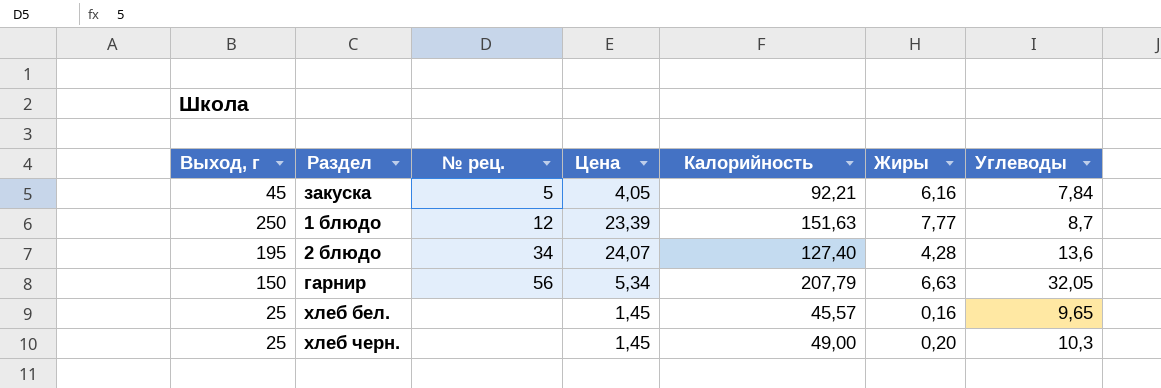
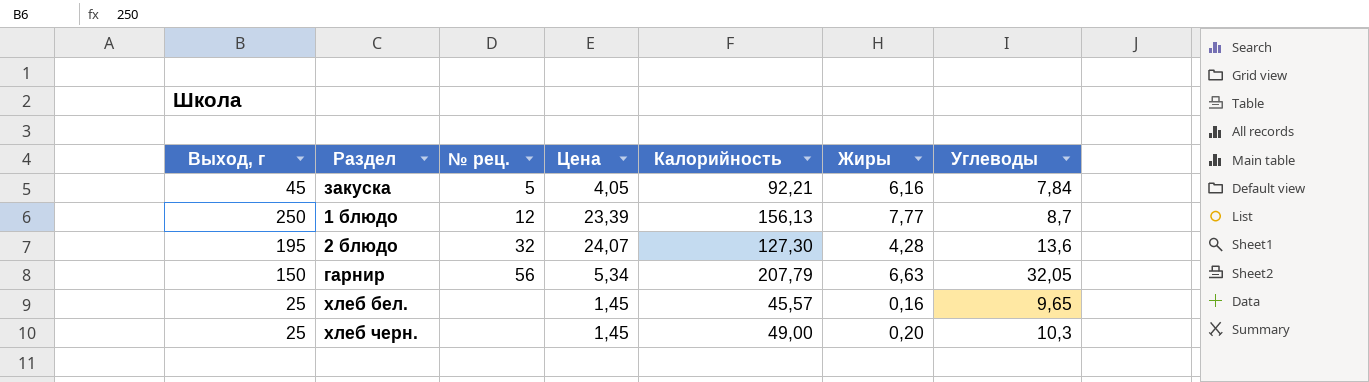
1 блюдо | Калорийность: 151,63 -> 156,13
2 блюдо | № рец.: 34 -> 32
2 блюдо | Калорийность: 127,40 -> 127,30

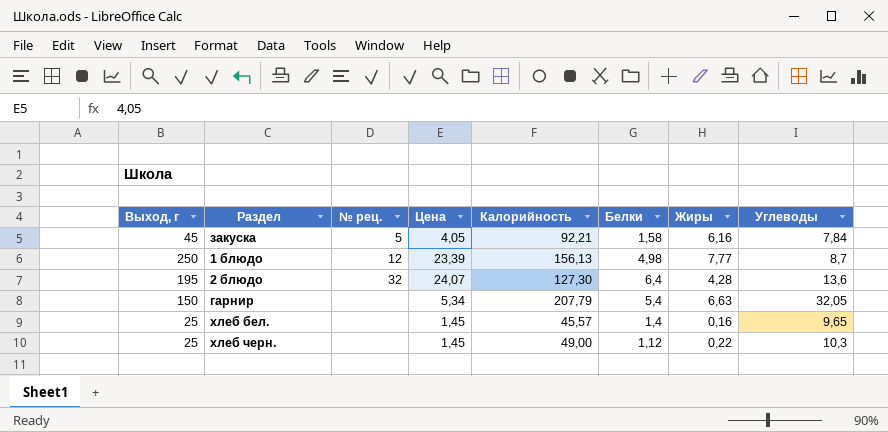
column Белки | position: none -> 6
гарнир | № рец.: 56 -> none
хлеб черн. | Жиры: 0,20 -> 0,22

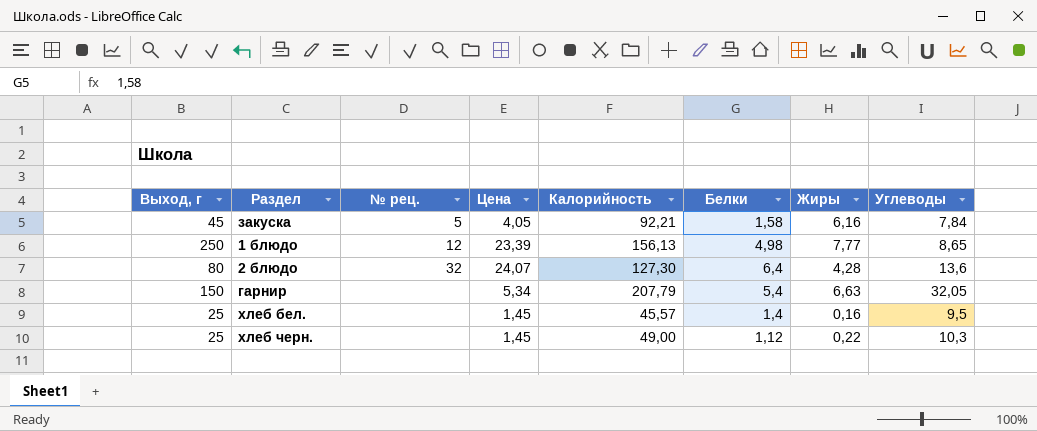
1 блюдо | Углеводы: 8,7 -> 8,65
2 блюдо | Выход, г: 195 -> 80
хлеб бел. | Углеводы: 9,65 -> 9,5

